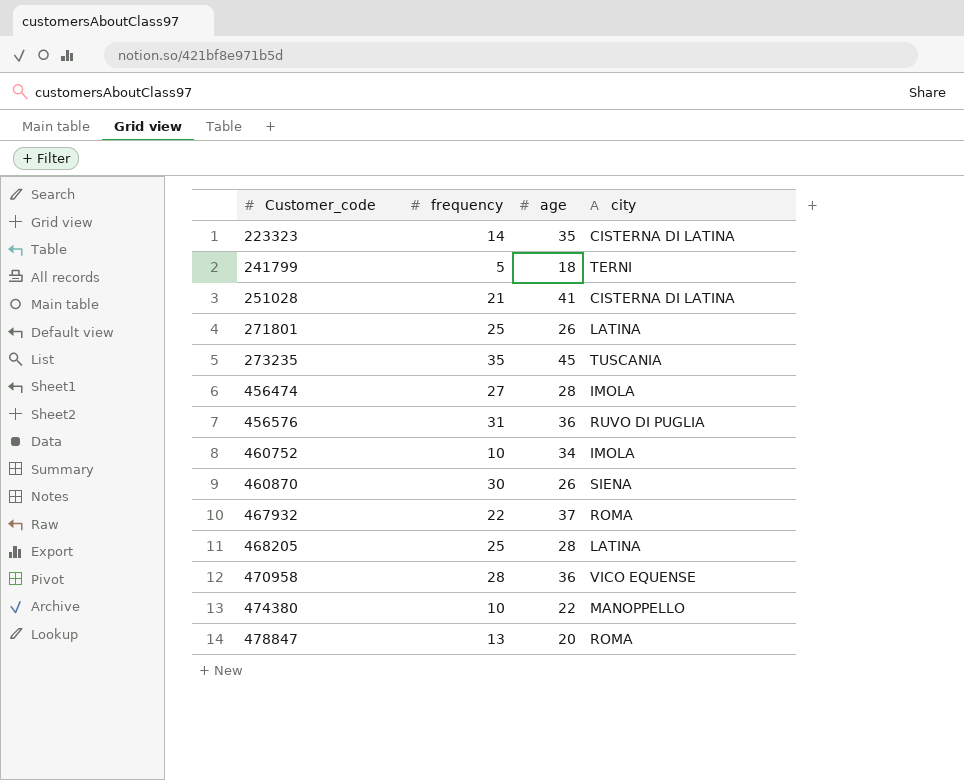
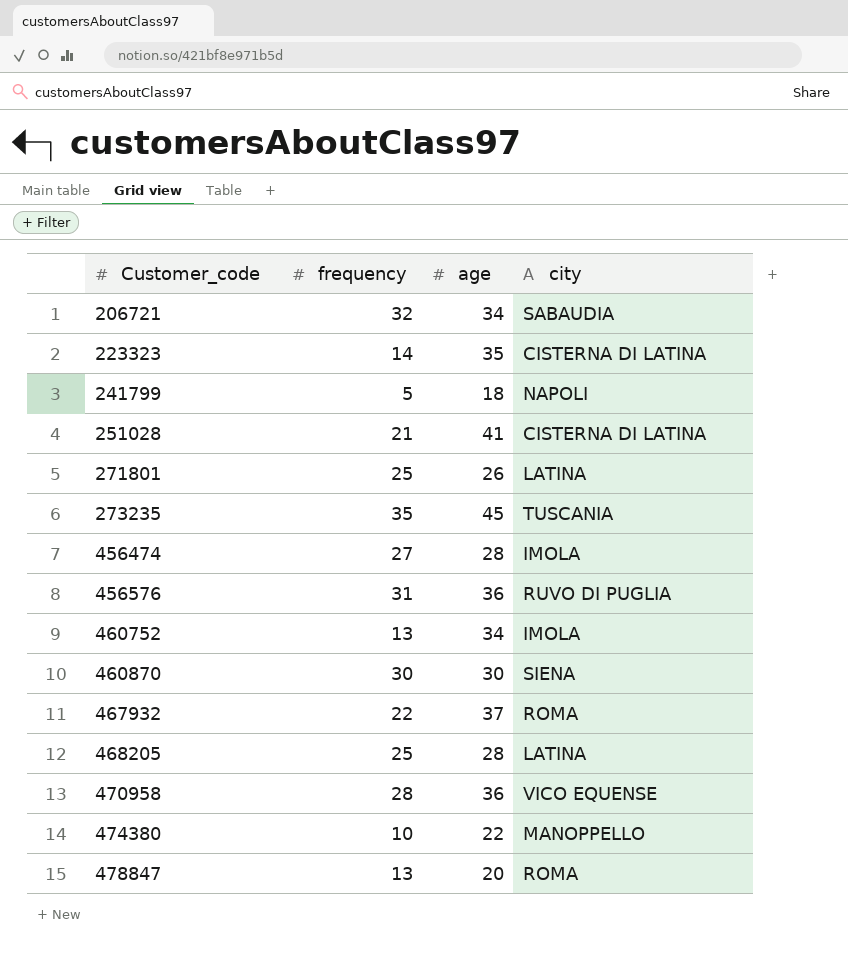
row 206721: none -> 32 | 34 | SABAUDIA
241799 | city: TERNI -> NAPOLI
460752 | frequency: 10 -> 13
460870 | age: 26 -> 30

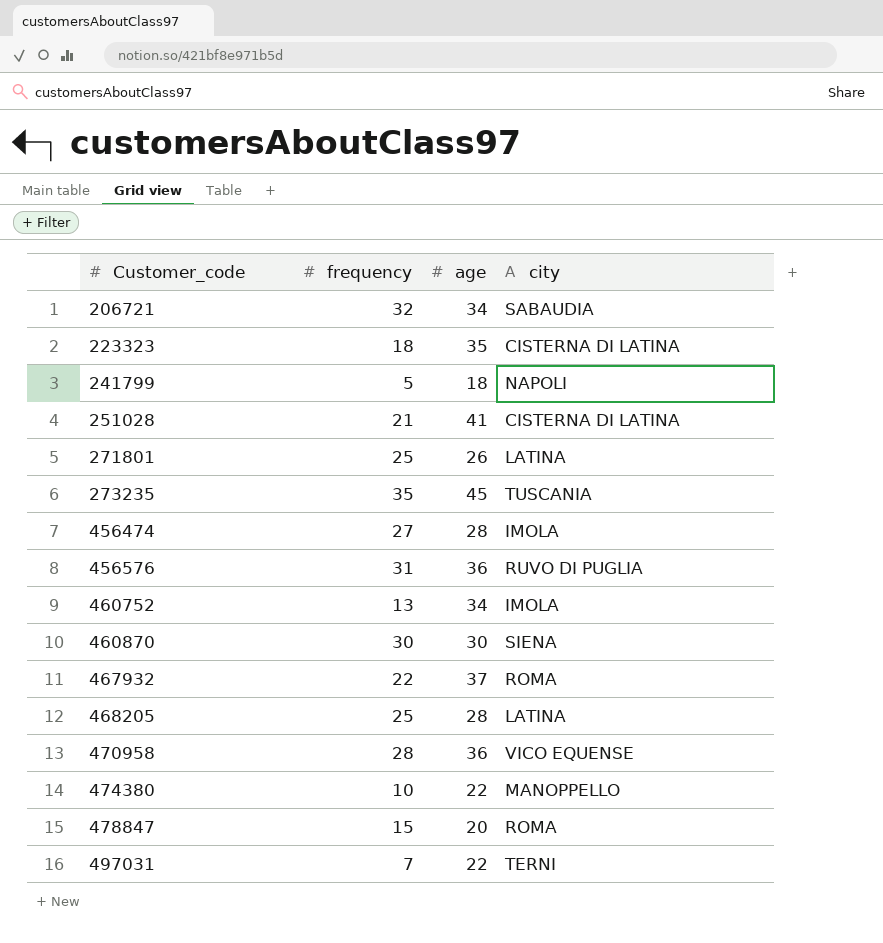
223323 | frequency: 14 -> 18
478847 | frequency: 13 -> 15
row 497031: none -> 7 | 22 | TERNI

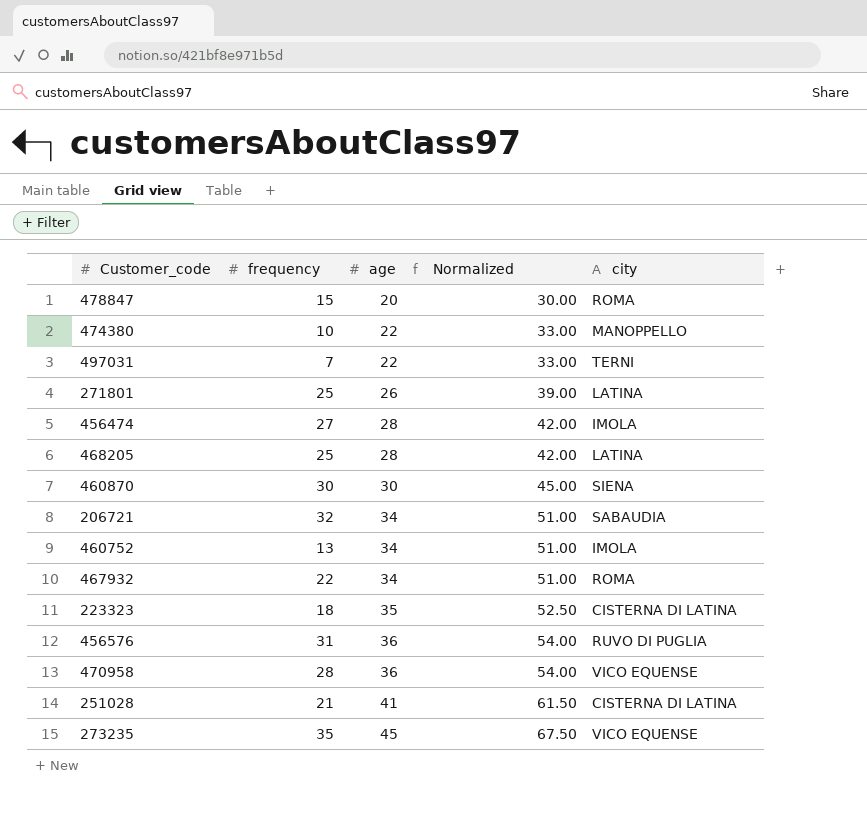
row order: Customer_code ascending -> age ascending
column Normalized | formula: none -> [age] * 1.5
row 241799: 5 | 18 | NAPOLI -> none
467932 | age: 37 -> 34
273235 | city: TUSCANIA -> VICO EQUENSE

